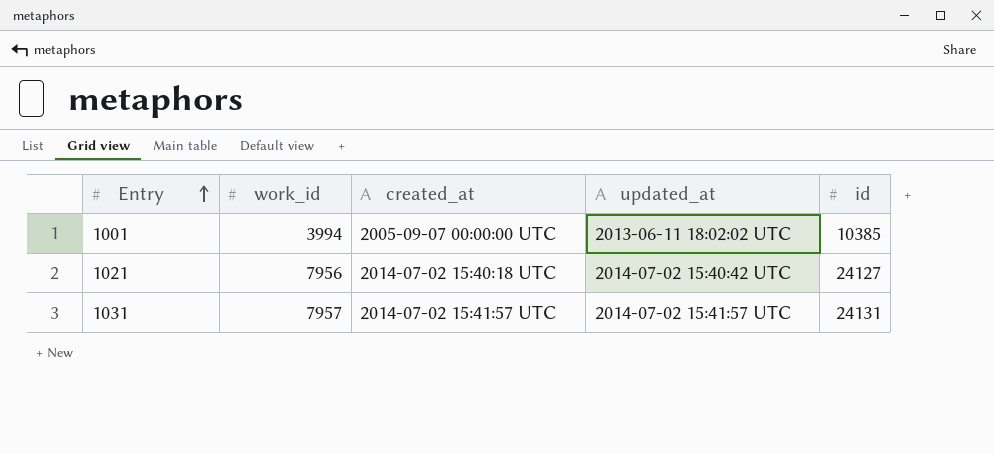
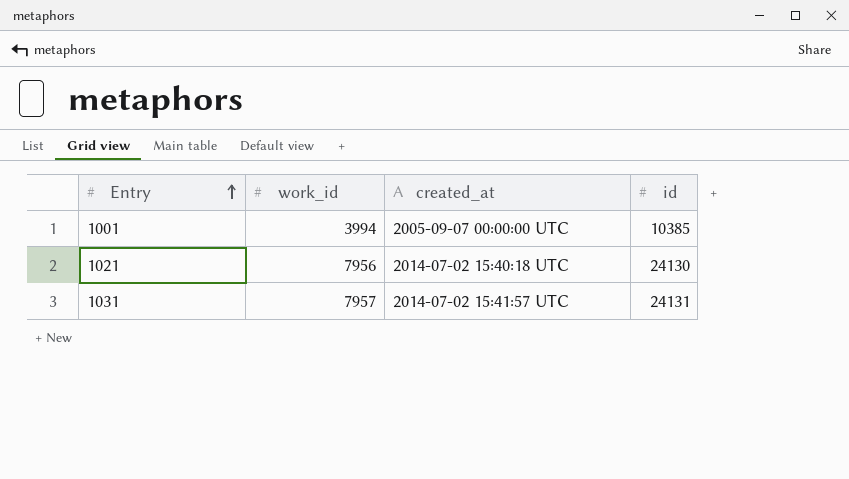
column updated_at | position: 4 -> none
1021 | id: 24127 -> 24130

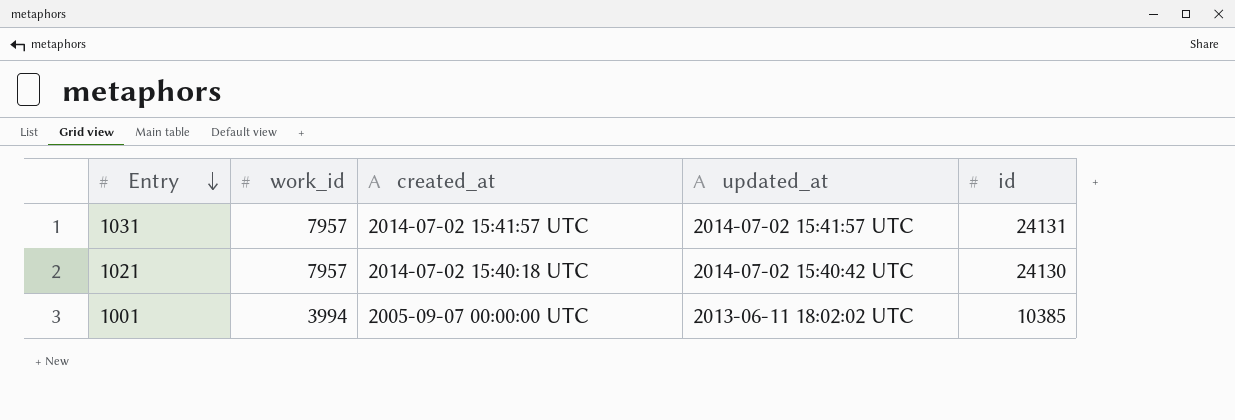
row order: Entry ascending -> Entry descending
column updated_at | position: none -> 4
1021 | work_id: 7956 -> 7957

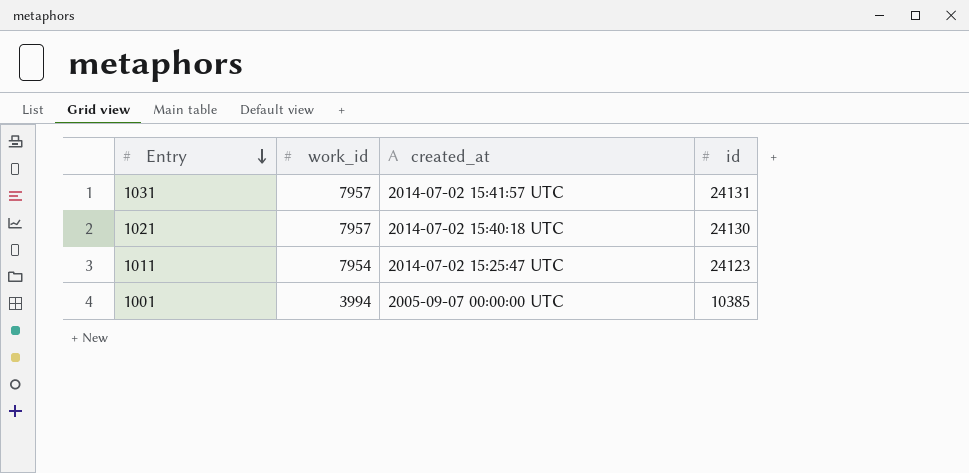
column updated_at | position: 4 -> none
row 1011: none -> 7954 | 2014-07-02 15:25:47 UTC | 24123

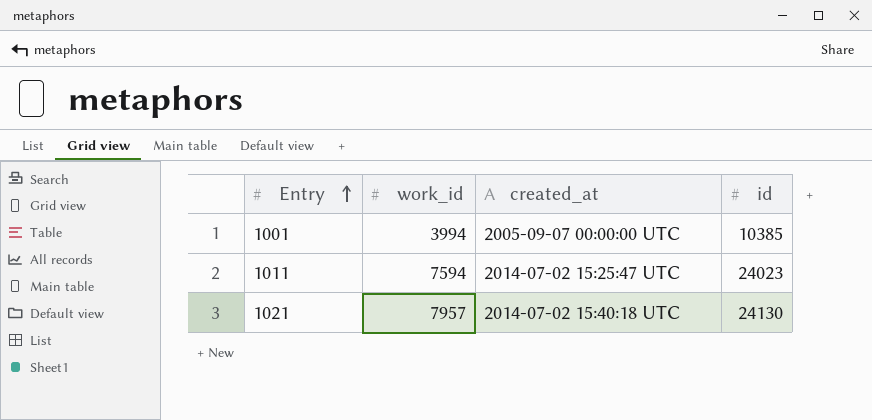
row order: Entry descending -> Entry ascending
row 1031: 7957 | 2014-07-02 15:41:57 UTC | 24131 -> none
1011 | work_id: 7954 -> 7594
1011 | id: 24123 -> 24023

